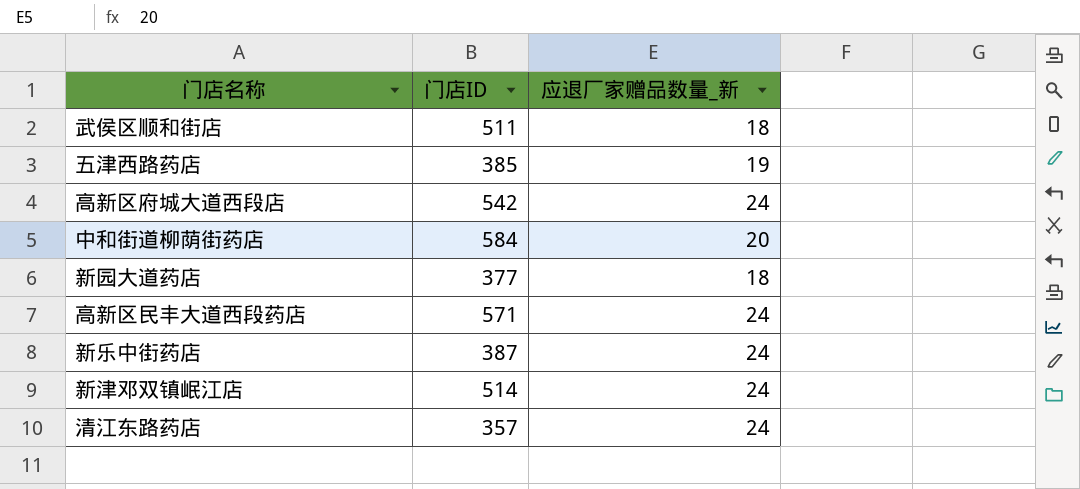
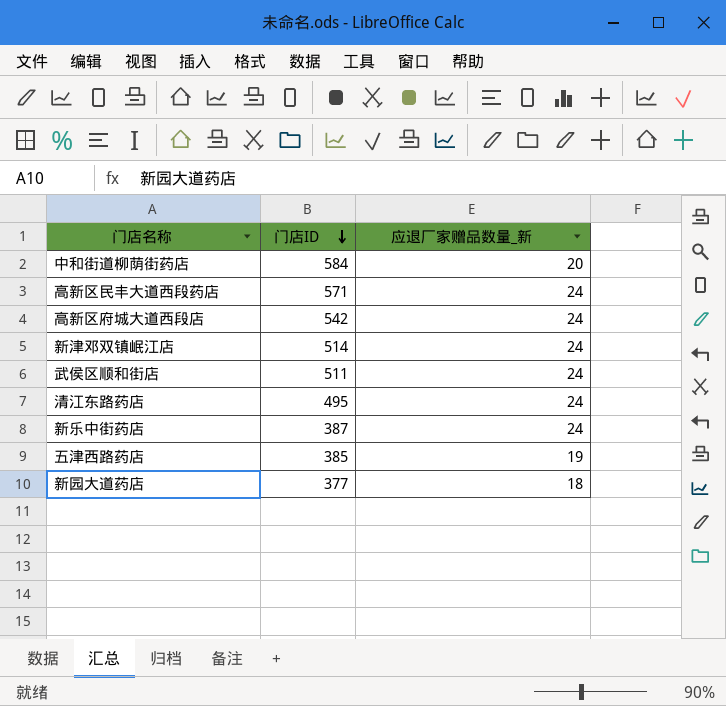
row order: none -> 门店ID descending
武侯区顺和街店 | 应退厂家赠品数量_新: 18 -> 24
清江东路药店 | 门店ID: 357 -> 495

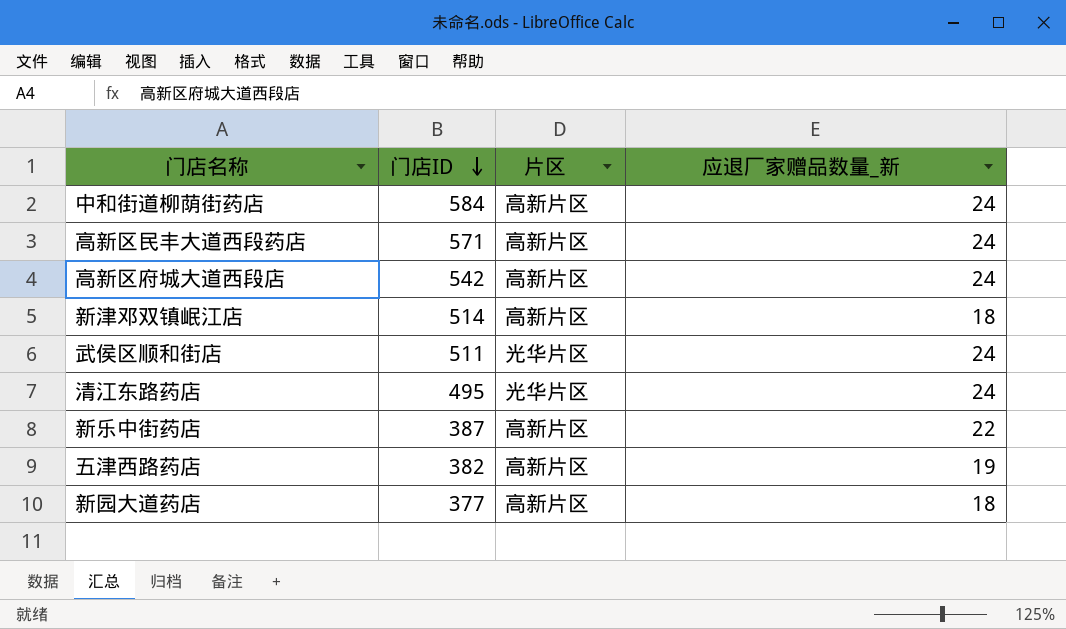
column 片区 | position: none -> 3
中和街道柳荫街药店 | 应退厂家赠品数量_新: 20 -> 24
新津邓双镇岷江店 | 应退厂家赠品数量_新: 24 -> 18
新乐中街药店 | 应退厂家赠品数量_新: 24 -> 22
五津西路药店 | 门店ID: 385 -> 382

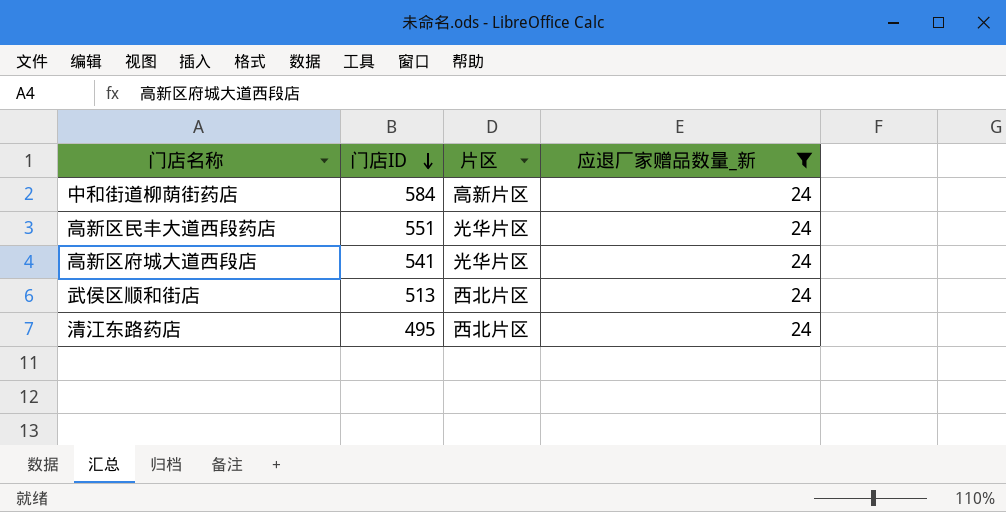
filter: none -> 应退厂家赠品数量_新 = 24
高新区民丰大道西段药店 | 门店ID: 571 -> 551
高新区民丰大道西段药店 | 片区: 高新片区 -> 光华片区
高新区府城大道西段店 | 门店ID: 542 -> 541
高新区府城大道西段店 | 片区: 高新片区 -> 光华片区
武侯区顺和街店 | 门店ID: 511 -> 513
武侯区顺和街店 | 片区: 光华片区 -> 西北片区
清江东路药店 | 片区: 光华片区 -> 西北片区

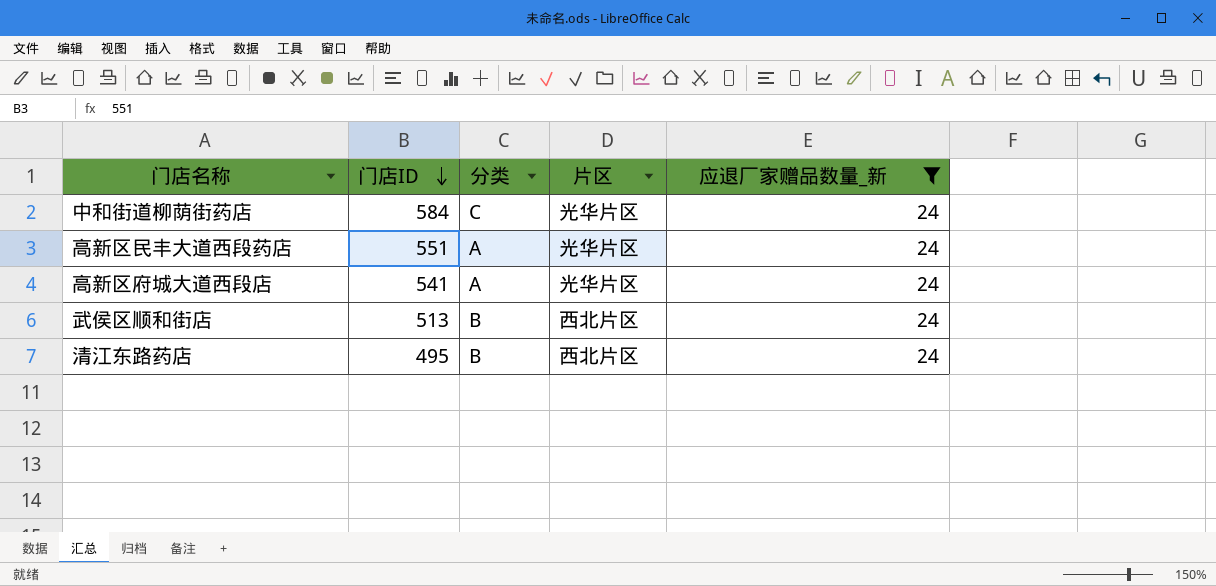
column 分类 | position: none -> 3
中和街道柳荫街药店 | 片区: 高新片区 -> 光华片区

